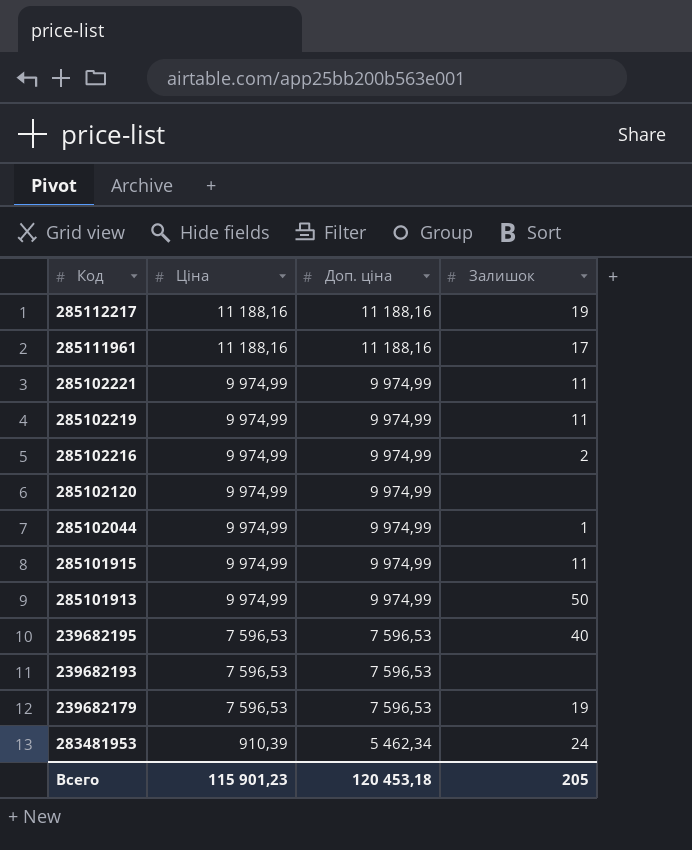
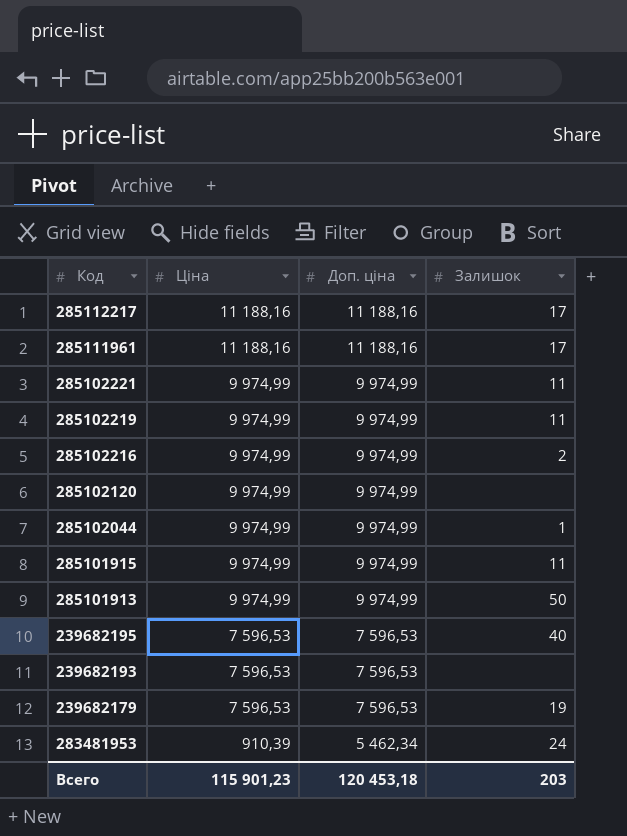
285112217 | Залишок: 19 -> 17
Всего | Залишок: 205 -> 203

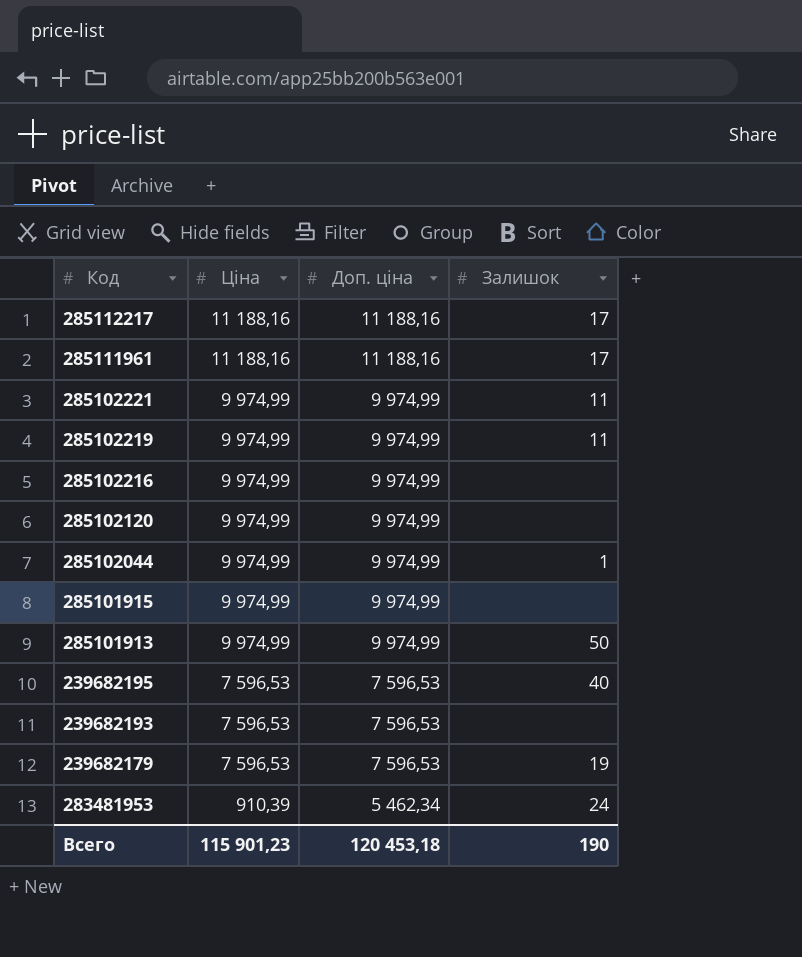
285102216 | Залишок: 2 -> none
285101915 | Залишок: 11 -> none
Всего | Залишок: 203 -> 190

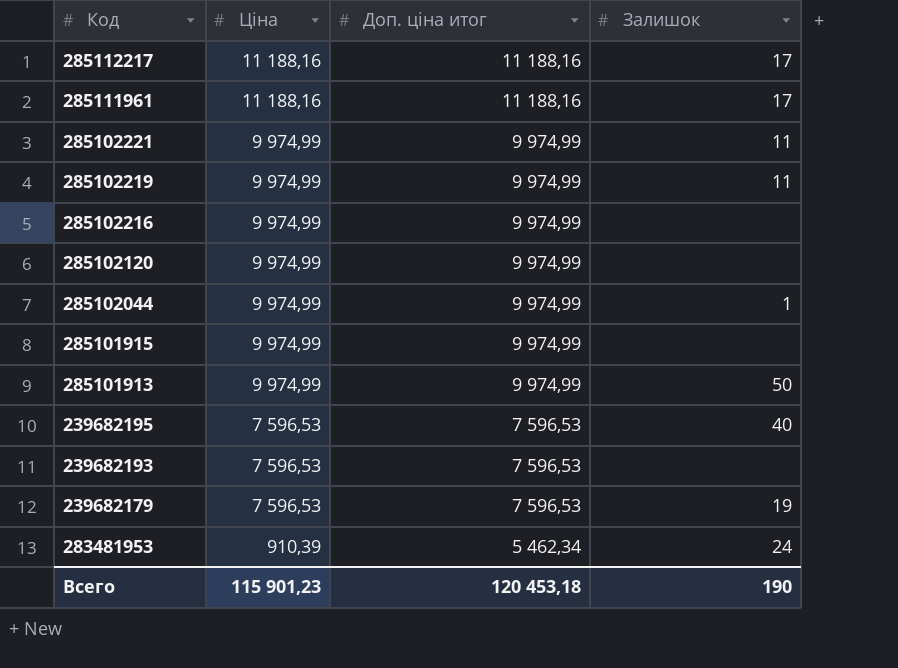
column name: Доп. ціна -> Доп. ціна итог

